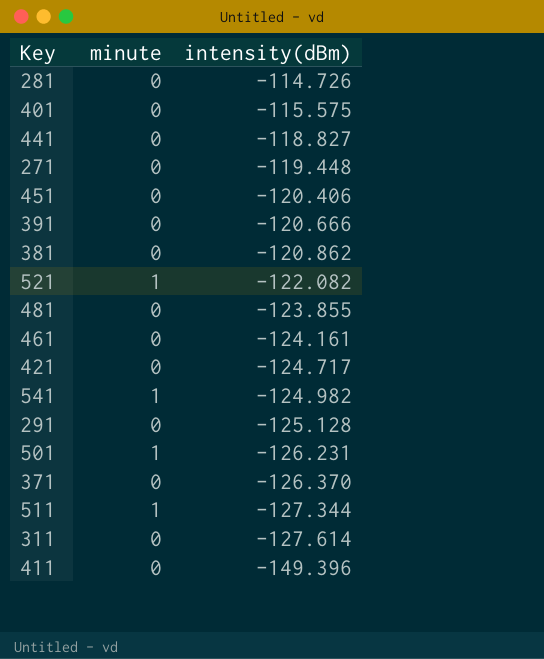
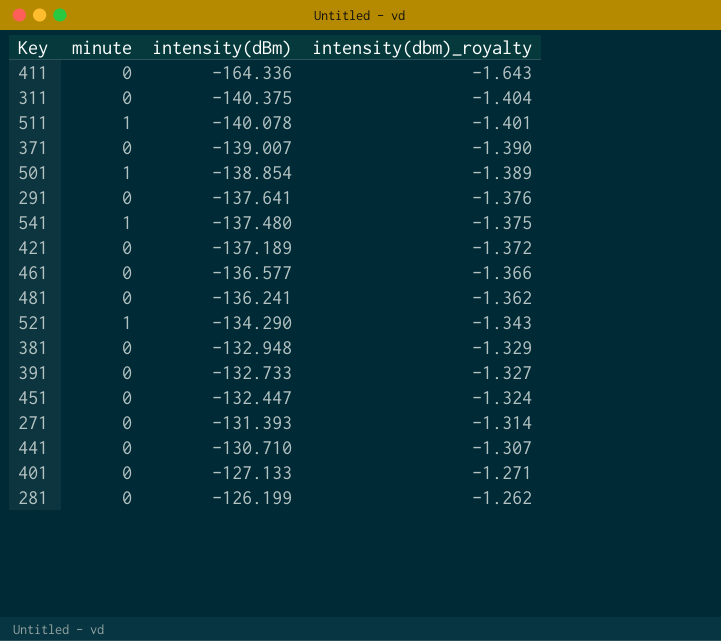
row order: intensity(dBm) descending -> intensity(dBm) ascending
column intensity(dbm)_royalty | formula: none -> [intensity(dBm)] * 0.01
411 | intensity(dBm): -149.396 -> -164.336
311 | intensity(dBm): -127.614 -> -140.375
511 | intensity(dBm): -127.344 -> -140.078
371 | intensity(dBm): -126.370 -> -139.007
501 | intensity(dBm): -126.231 -> -138.854
291 | intensity(dBm): -125.128 -> -137.641
541 | intensity(dBm): -124.982 -> -137.480
421 | intensity(dBm): -124.717 -> -137.189
461 | intensity(dBm): -124.161 -> -136.577
481 | intensity(dBm): -123.855 -> -136.241
521 | intensity(dBm): -122.082 -> -134.290
381 | intensity(dBm): -120.862 -> -132.948
391 | intensity(dBm): -120.666 -> -132.733
451 | intensity(dBm): -120.406 -> -132.447
271 | intensity(dBm): -119.448 -> -131.393
441 | intensity(dBm): -118.827 -> -130.710
401 | intensity(dBm): -115.575 -> -127.133
281 | intensity(dBm): -114.726 -> -126.199

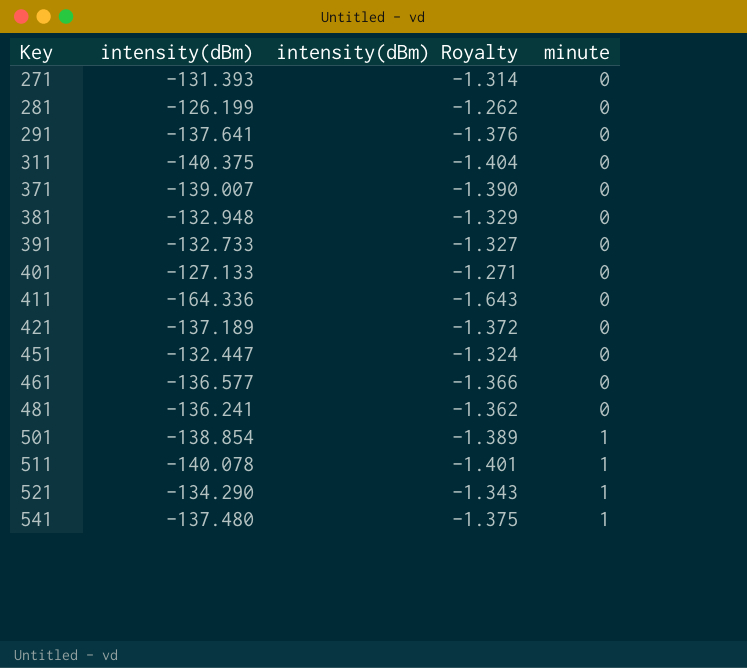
row order: intensity(dBm) ascending -> Key ascending
column name: intensity(dbm)_royalty -> intensity(dBm) Royalty
column minute | position: 2 -> 4
row 441: 0 | -130.710 | -1.307 -> none

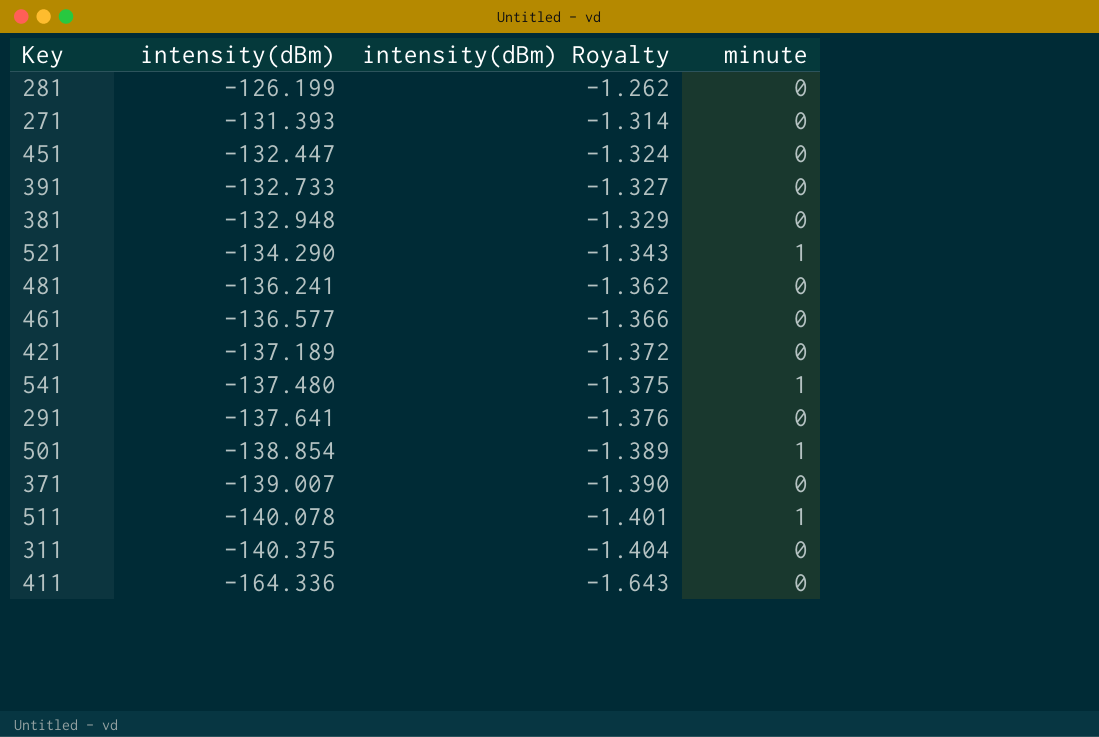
row order: Key ascending -> intensity(dBm) descending
row 401: -127.133 | -1.271 | 0 -> none

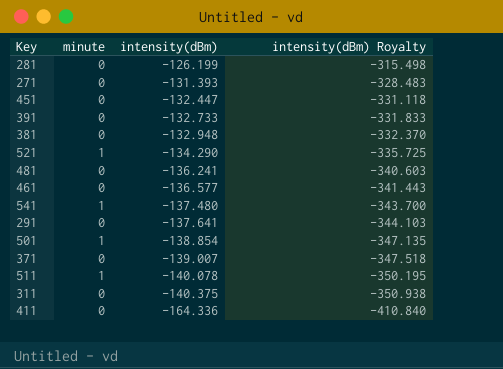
column minute | position: 4 -> 2
column intensity(dBm) Royalty | formula: [intensity(dBm)] * 0.01 -> [intensity(dBm)] * 2.5
row 421: -137.189 | -1.372 | 0 -> none

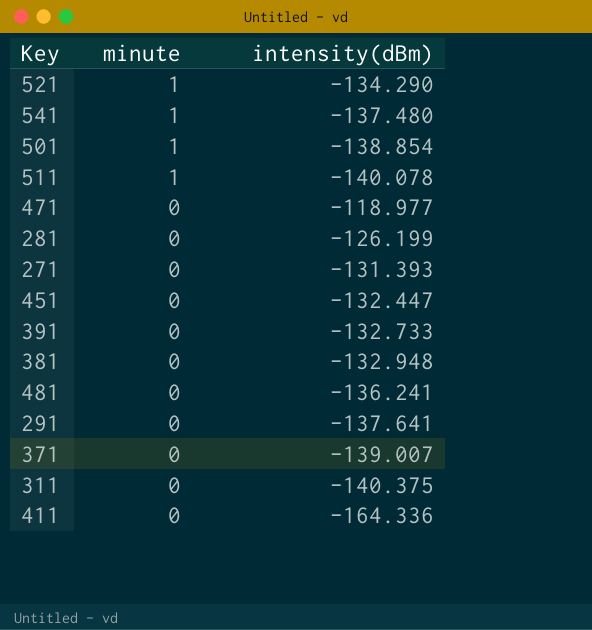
row order: intensity(dBm) descending -> minute descending
column intensity(dBm) Royalty | formula: [intensity(dBm)] * 2.5 -> none
row 461: 0 | -136.577 | -341.443 -> none
row 471: none -> 0 | -118.977

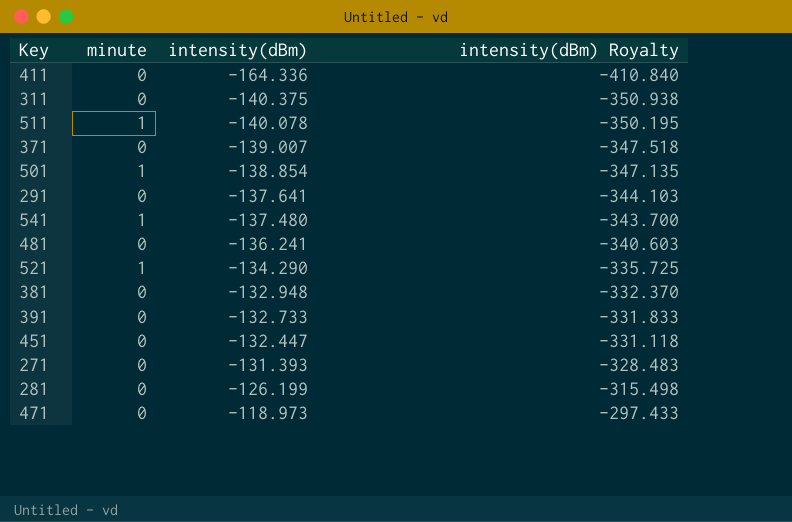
row order: minute descending -> intensity(dBm) ascending
column intensity(dBm) Royalty | formula: none -> [intensity(dBm)] * 2.5
471 | intensity(dBm): -118.977 -> -118.973

